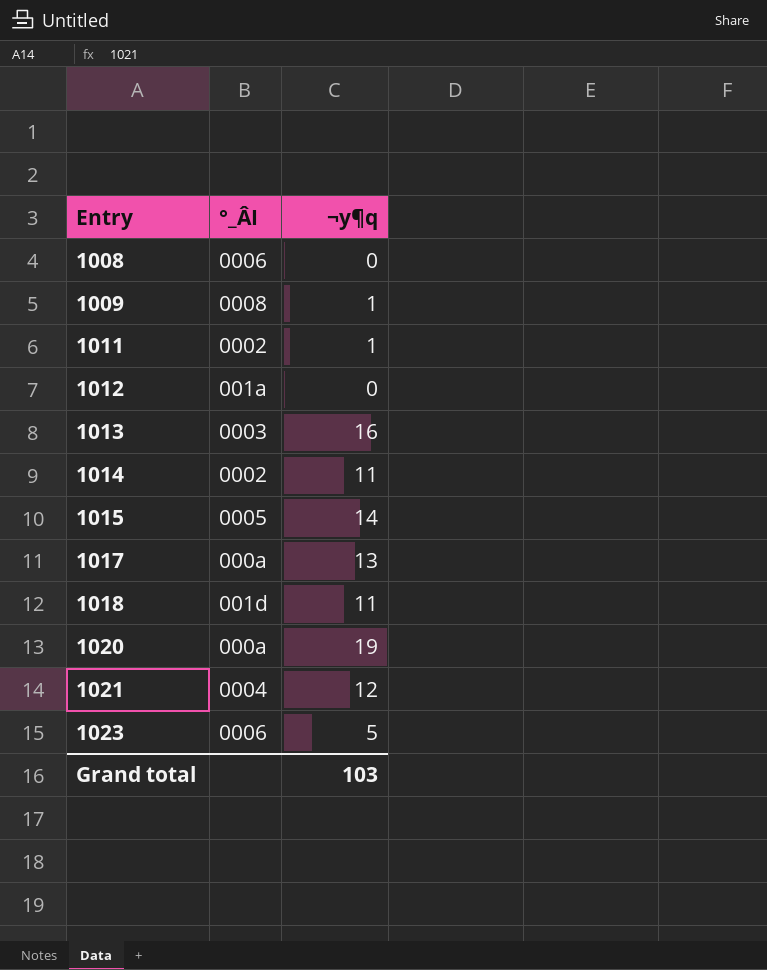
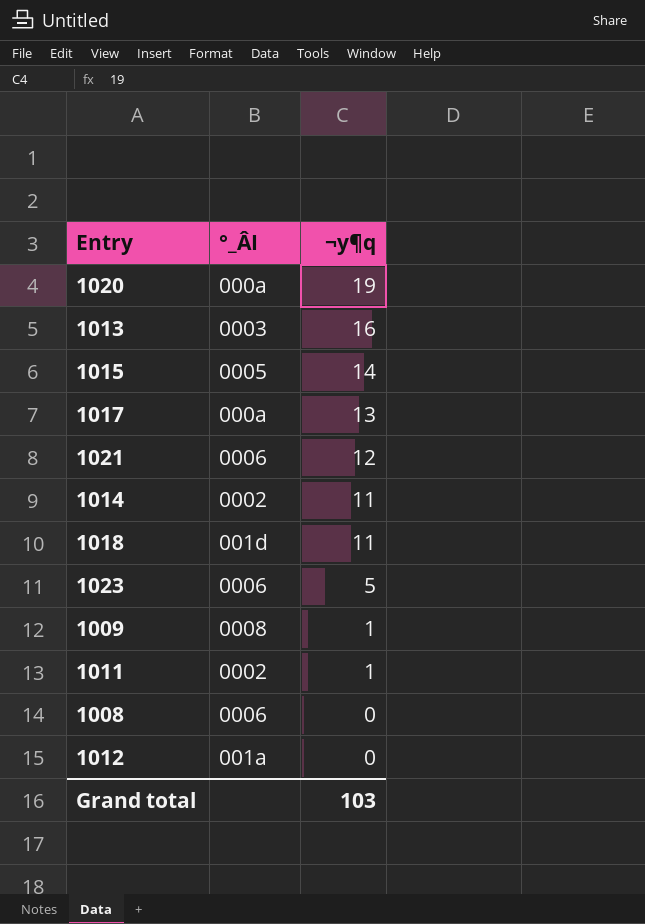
row order: Entry ascending -> ¬y¶q descending
1021 | °_ÂI: 0004 -> 0006

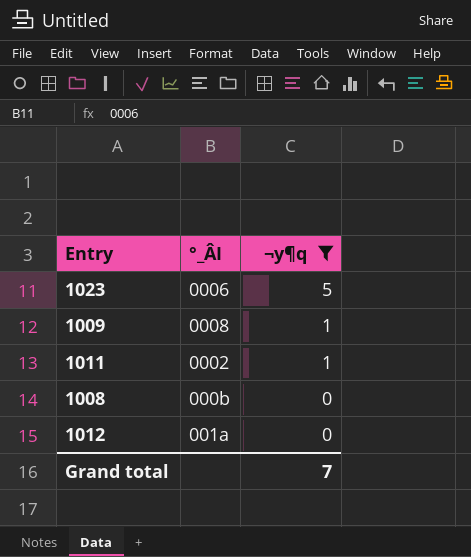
filter: none -> ¬y¶q <= 5
1008 | °_ÂI: 0006 -> 000b
Grand total | ¬y¶q: 103 -> 7

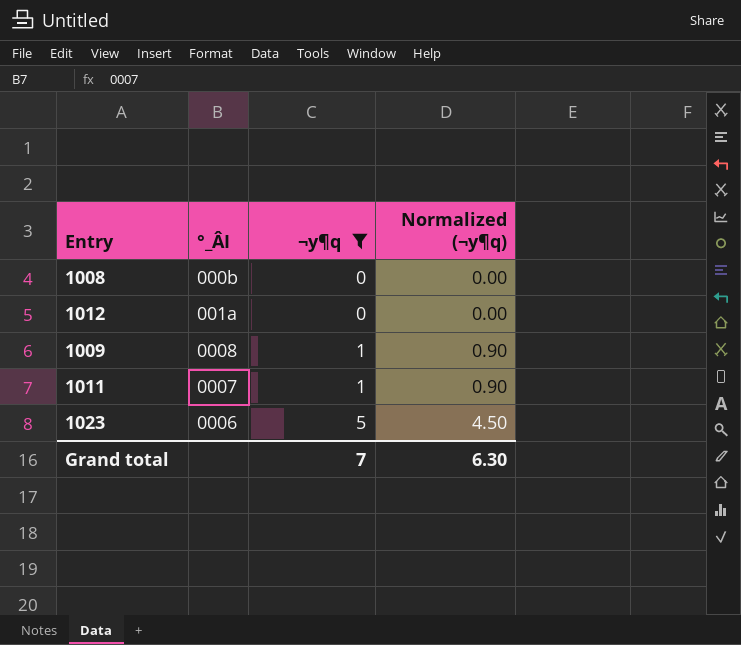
row order: ¬y¶q descending -> ¬y¶q ascending
column Normalized (¬y¶q) | formula: none -> [¬y¶q] * 0.9
1011 | °_ÂI: 0002 -> 0007

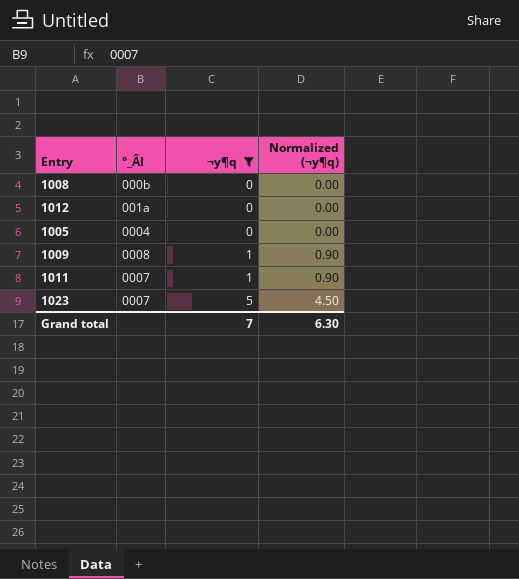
row 1005: none -> 0004 | 0 | 0.00
1023 | °_ÂI: 0006 -> 0007

